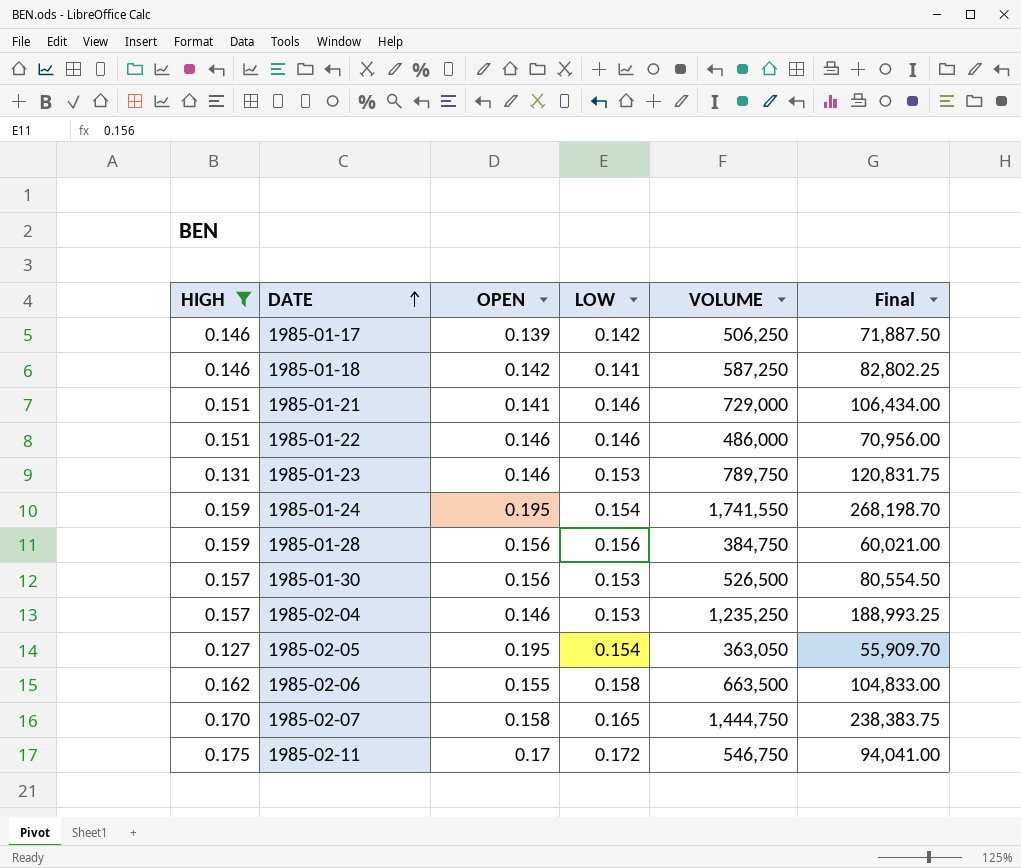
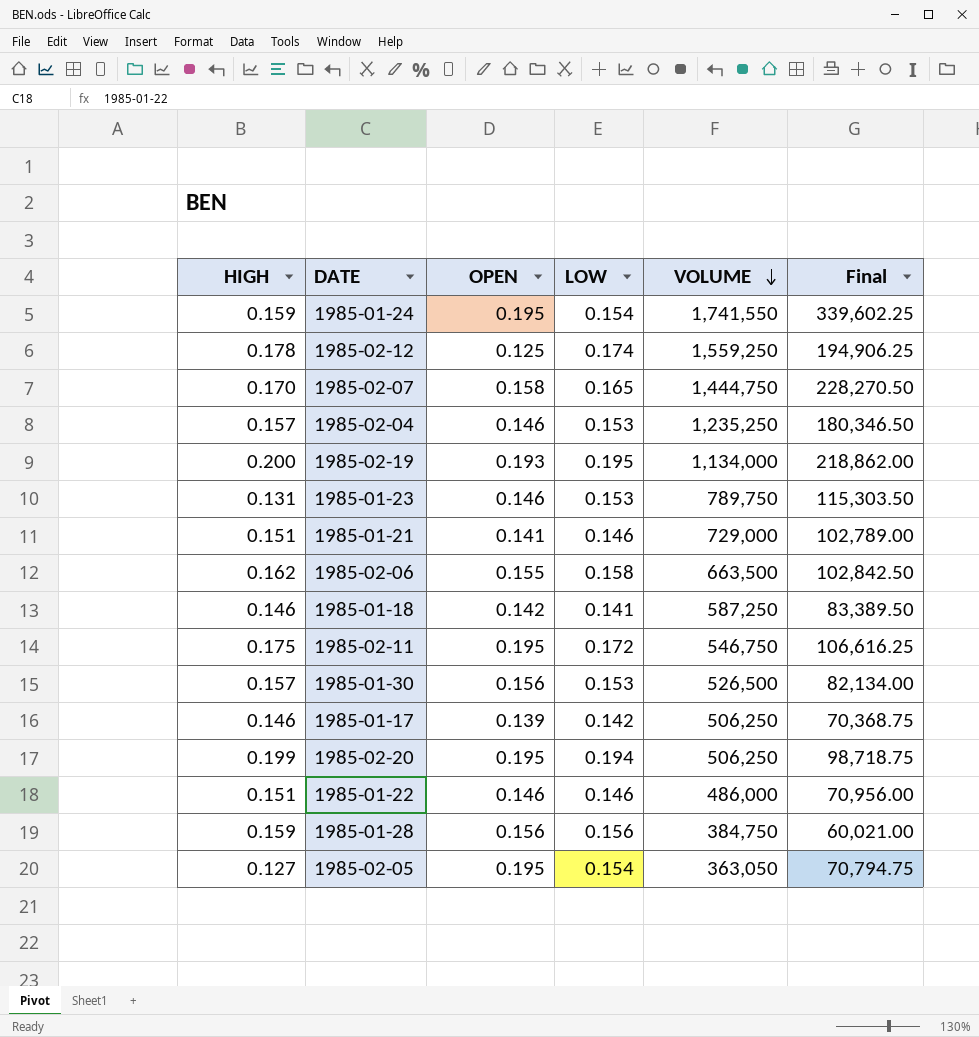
filter: HIGH <= 0.175 -> none
row order: DATE ascending -> VOLUME descending
column Final | formula: [LOW] * [VOLUME] -> [OPEN] * [VOLUME]
1985-02-11 | OPEN: 0.17 -> 0.195

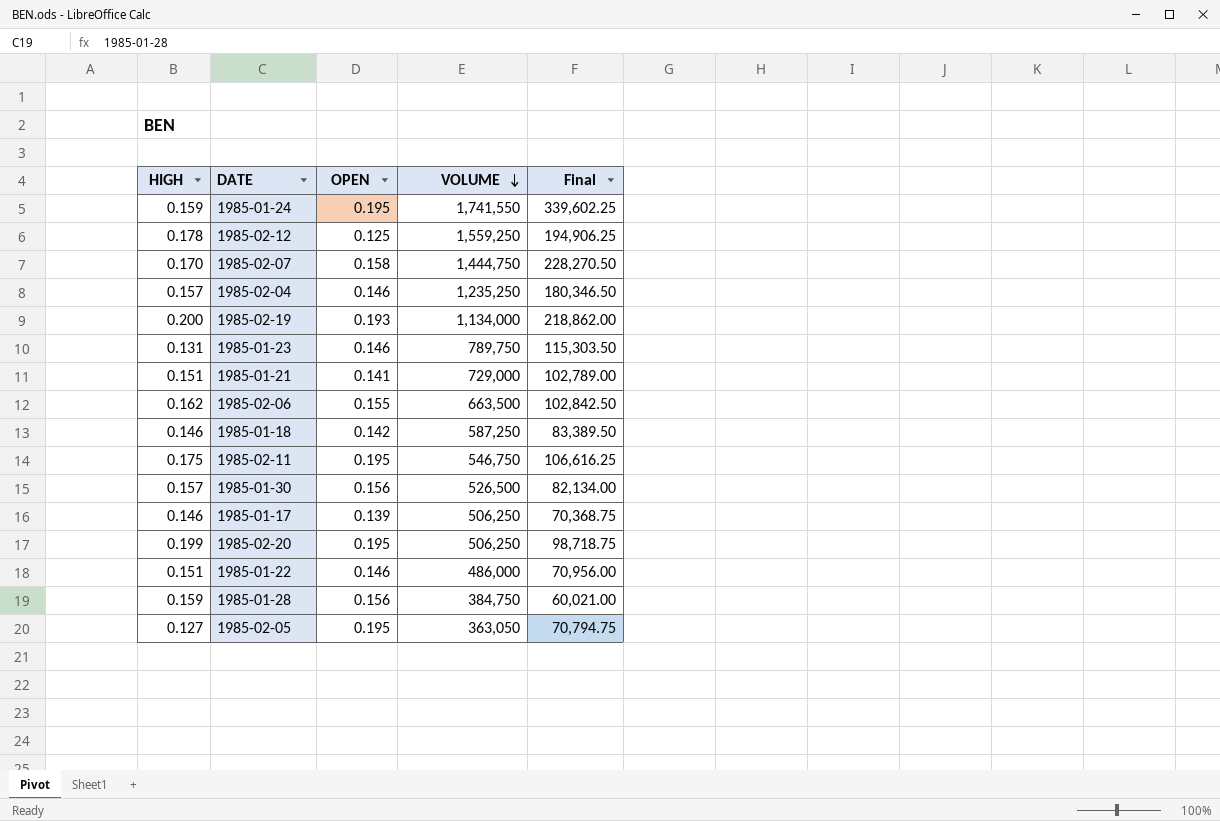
column LOW | position: 4 -> none

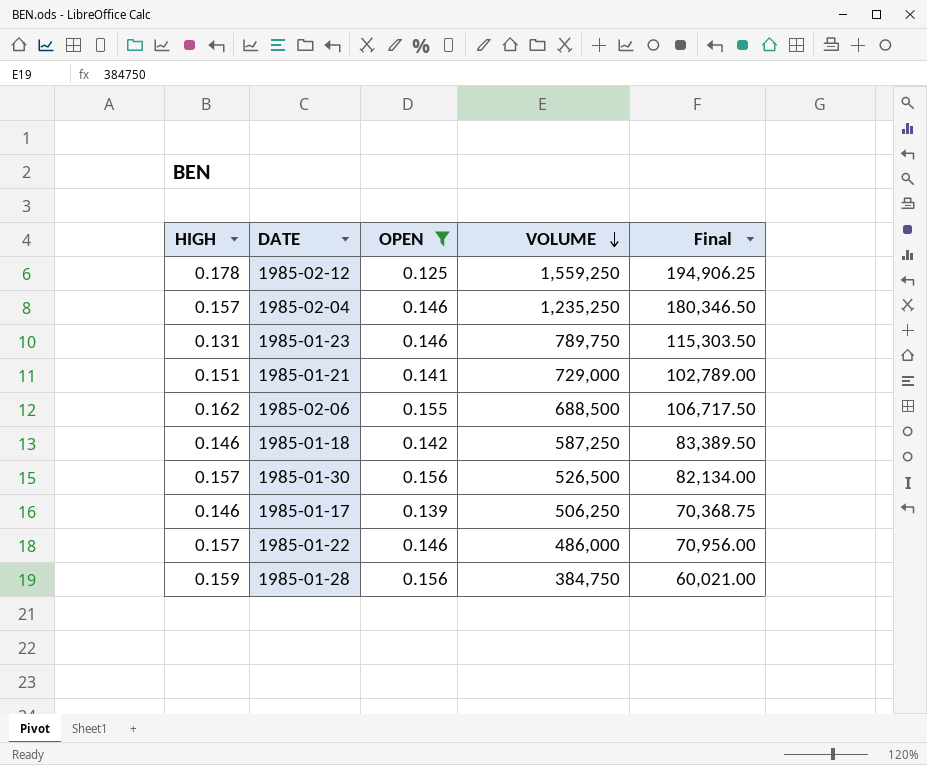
filter: none -> OPEN <= 0.156
1985-02-06 | VOLUME: 663,500 -> 688,500
1985-02-06 | Final: 102,842.50 -> 106,717.50
1985-01-22 | HIGH: 0.151 -> 0.157

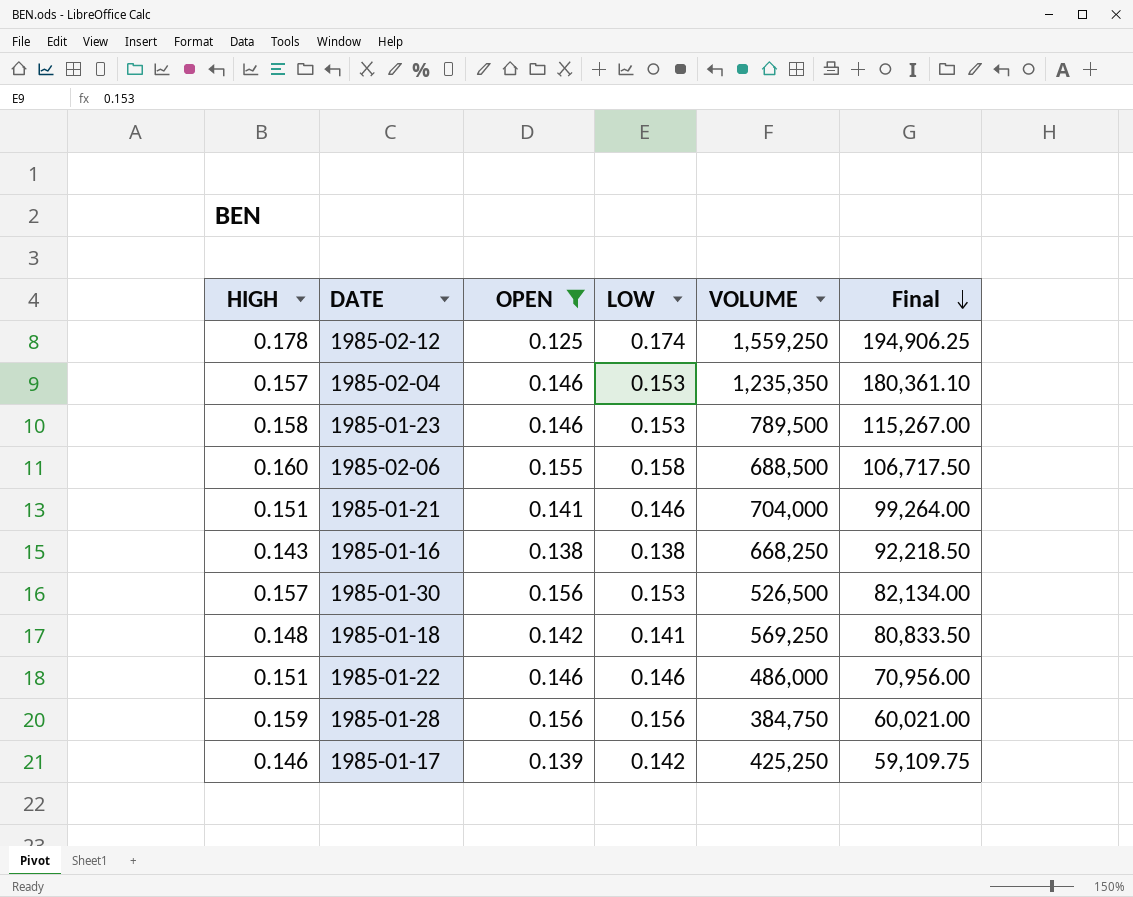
row order: VOLUME descending -> Final descending
column LOW | position: none -> 4
1985-02-04 | VOLUME: 1,235,250 -> 1,235,350
1985-02-04 | Final: 180,346.50 -> 180,361.10
1985-01-23 | HIGH: 0.131 -> 0.158
1985-01-23 | VOLUME: 789,750 -> 789,500
1985-01-23 | Final: 115,303.50 -> 115,267.00
1985-02-06 | HIGH: 0.162 -> 0.160
1985-01-21 | VOLUME: 729,000 -> 704,000
1985-01-21 | Final: 102,789.00 -> 99,264.00
row 1985-01-16: none -> 0.143 | 0.138 | 0.138 | 668,250 | 92,218.50
1985-01-18 | HIGH: 0.146 -> 0.148
1985-01-18 | VOLUME: 587,250 -> 569,250
1985-01-18 | Final: 83,389.50 -> 80,833.50
1985-01-22 | HIGH: 0.157 -> 0.151
1985-01-17 | VOLUME: 506,250 -> 425,250
1985-01-17 | Final: 70,368.75 -> 59,109.75

